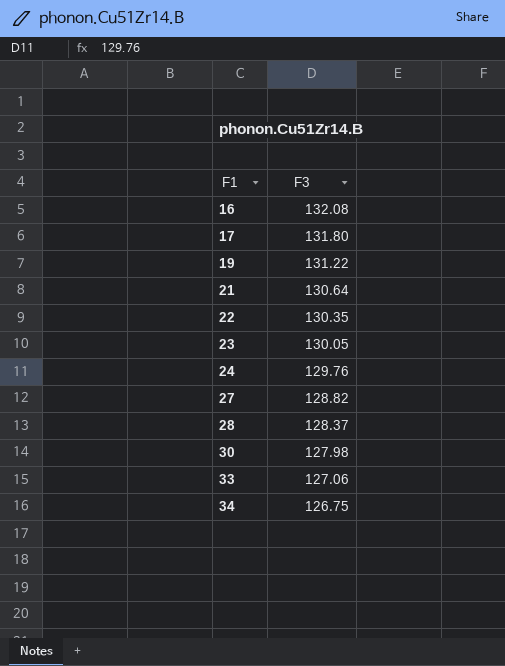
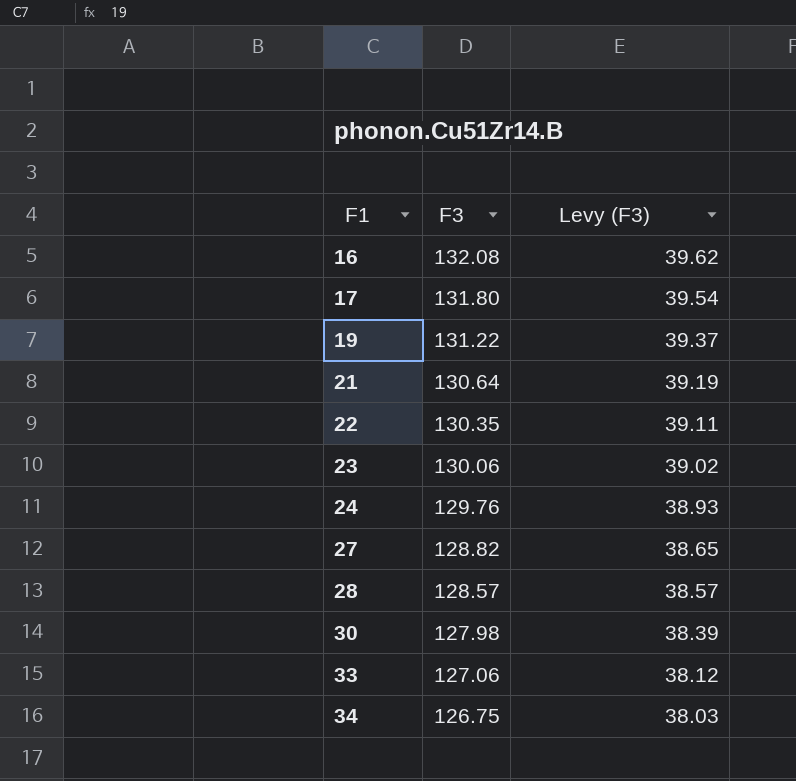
column Levy (F3) | formula: none -> [F3] * 0.3
23 | F3: 130.05 -> 130.06
28 | F3: 128.37 -> 128.57

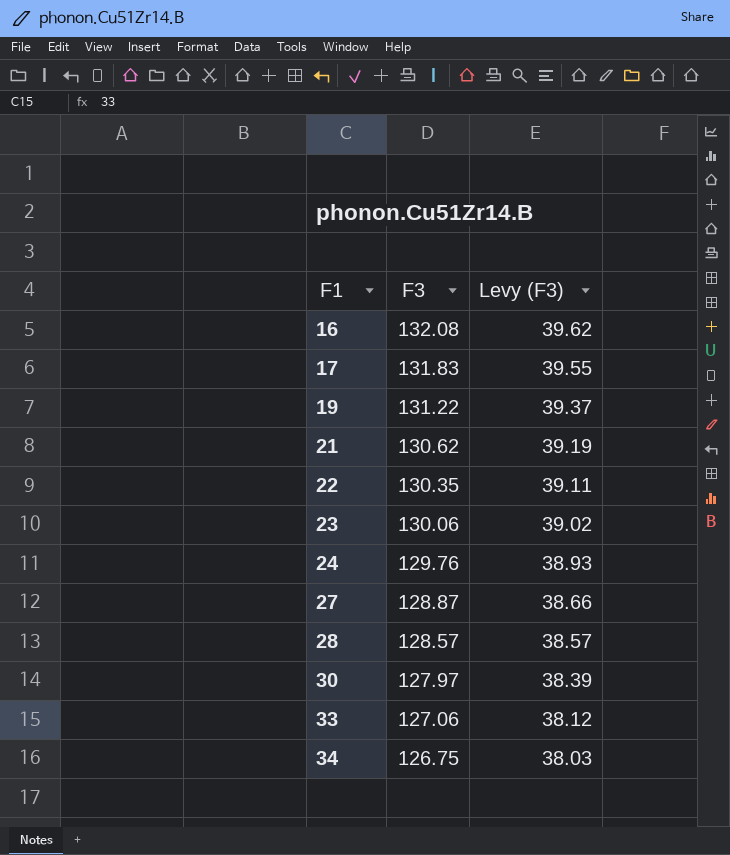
17 | F3: 131.80 -> 131.83
17 | Levy (F3): 39.54 -> 39.55
21 | F3: 130.64 -> 130.62
27 | F3: 128.82 -> 128.87
27 | Levy (F3): 38.65 -> 38.66
30 | F3: 127.98 -> 127.97

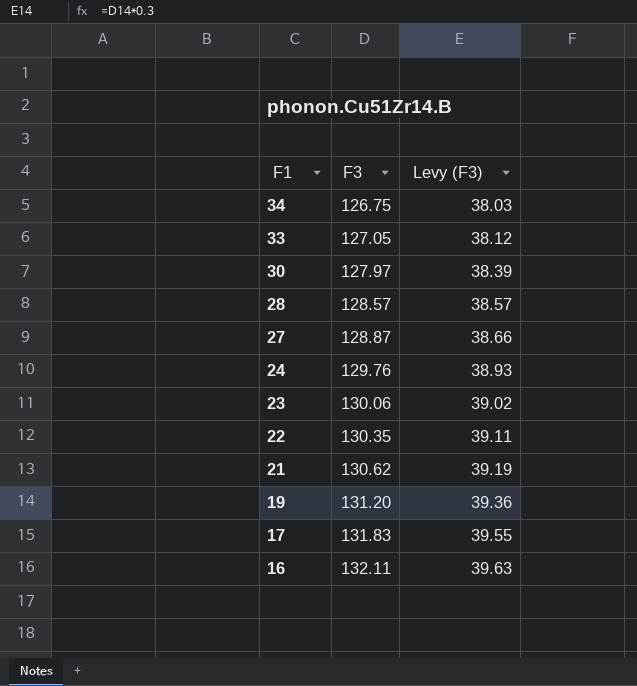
row order: F1 ascending -> F1 descending
33 | F3: 127.06 -> 127.05
19 | F3: 131.22 -> 131.20
19 | Levy (F3): 39.37 -> 39.36
16 | F3: 132.08 -> 132.11
16 | Levy (F3): 39.62 -> 39.63

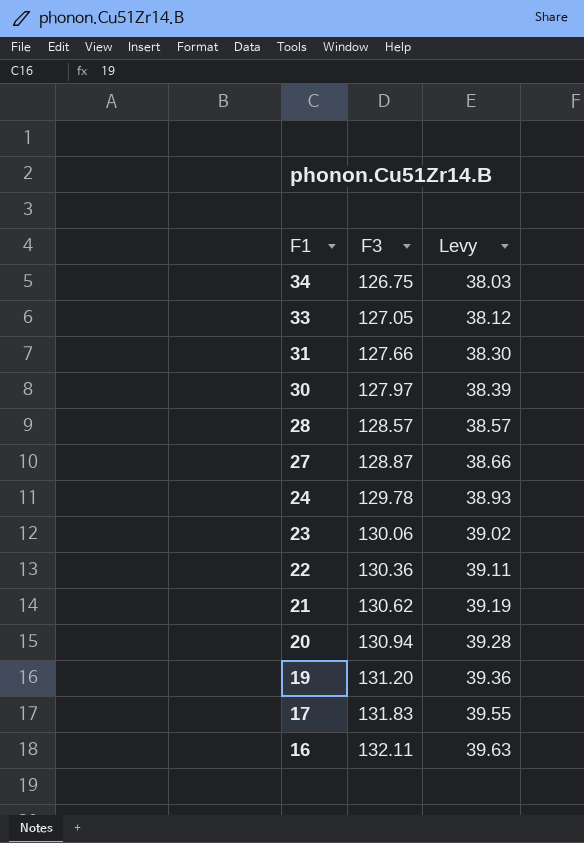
column name: Levy (F3) -> Levy
row 31: none -> 127.66 | 38.30
24 | F3: 129.76 -> 129.78
22 | F3: 130.35 -> 130.36
row 20: none -> 130.94 | 39.28

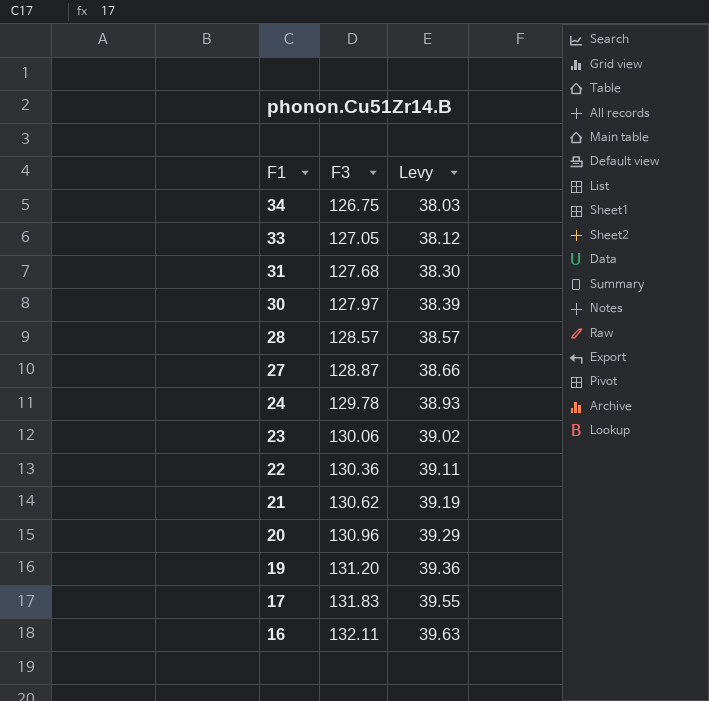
31 | F3: 127.66 -> 127.68
20 | F3: 130.94 -> 130.96
20 | Levy: 39.28 -> 39.29

